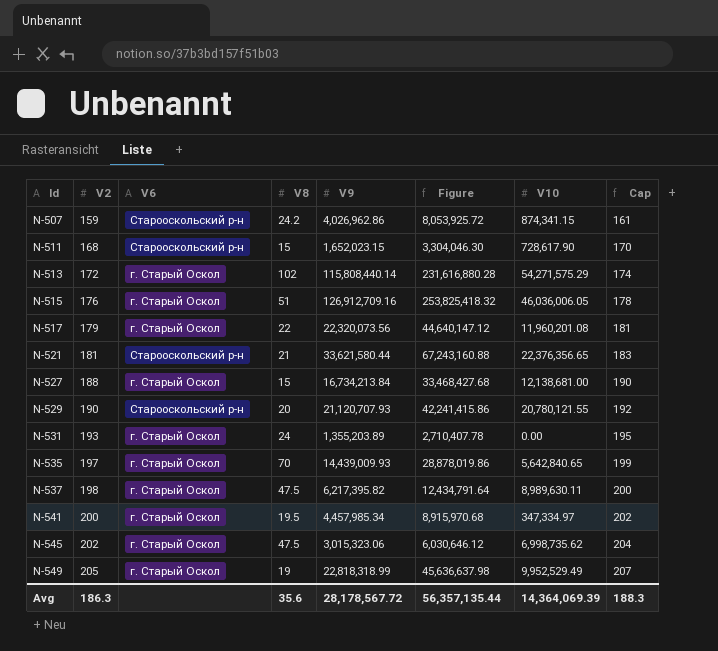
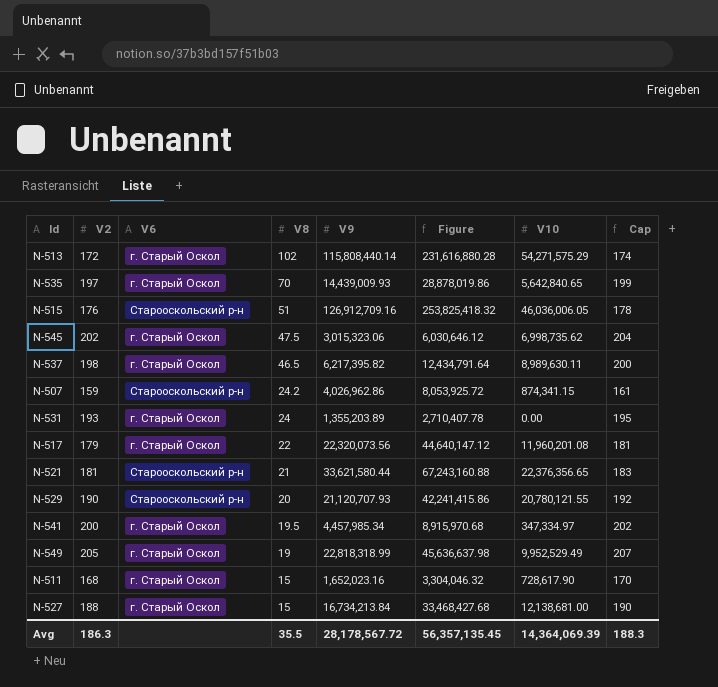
row order: Id ascending -> V8 descending
N-515 | V6: г. Старый Оскол -> Старооскольский р-н
N-537 | V8: 47.5 -> 46.5
N-511 | V6: Старооскольский р-н -> г. Старый Оскол
N-511 | V9: 1,652,023.15 -> 1,652,023.16
N-511 | Figure: 3,304,046.30 -> 3,304,046.32
Avg | V8: 35.6 -> 35.5
Avg | Figure: 56,357,135.44 -> 56,357,135.45

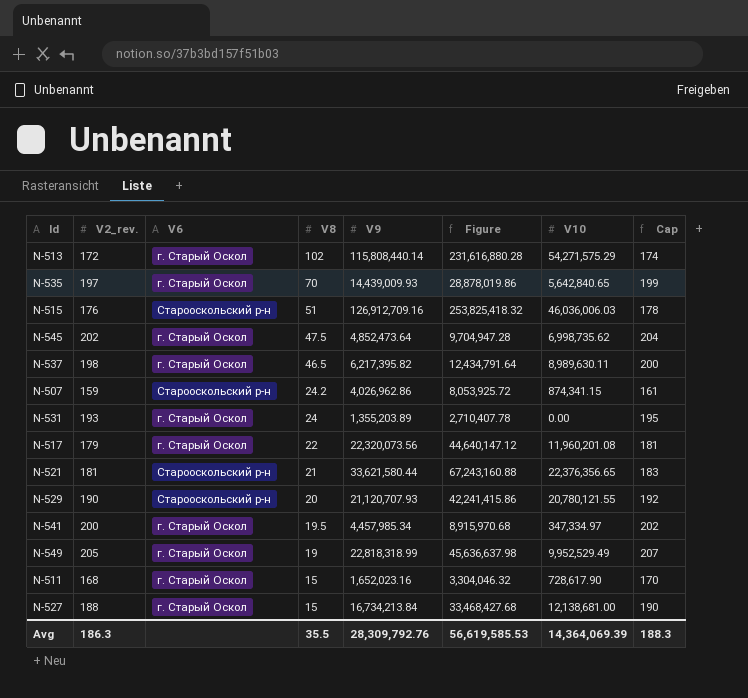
column name: V2 -> V2_rev.
N-515 | V10: 46,036,006.05 -> 46,036,006.03
N-545 | V9: 3,015,323.06 -> 4,852,473.64
N-545 | Figure: 6,030,646.12 -> 9,704,947.28
Avg | V9: 28,178,567.72 -> 28,309,792.76
Avg | Figure: 56,357,135.45 -> 56,619,585.53

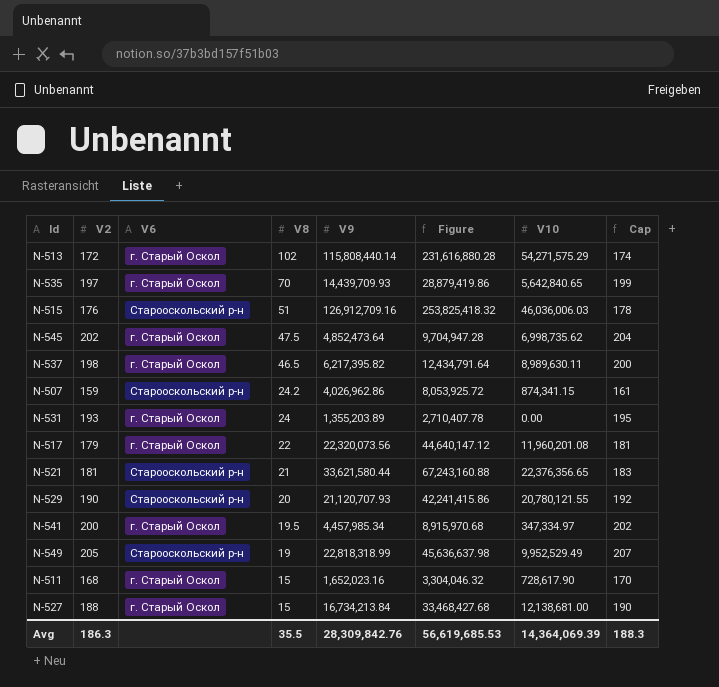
column name: V2_rev. -> V2
N-535 | V9: 14,439,009.93 -> 14,439,709.93
N-535 | Figure: 28,878,019.86 -> 28,879,419.86
N-549 | V6: г. Старый Оскол -> Старооскольский р-н
Avg | V9: 28,309,792.76 -> 28,309,842.76
Avg | Figure: 56,619,585.53 -> 56,619,685.53

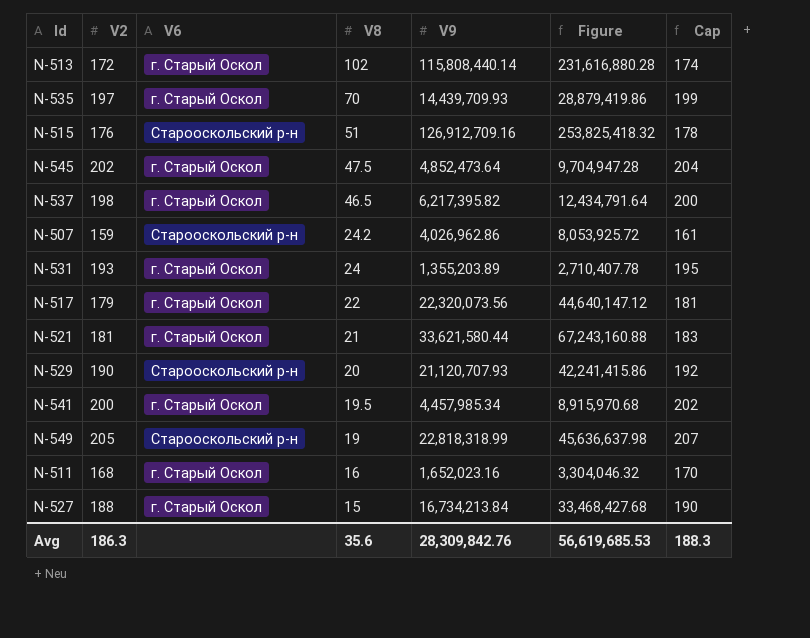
column V10 | position: 7 -> none
N-521 | V6: Старооскольский р-н -> г. Старый Оскол
N-511 | V8: 15 -> 16
Avg | V8: 35.5 -> 35.6

